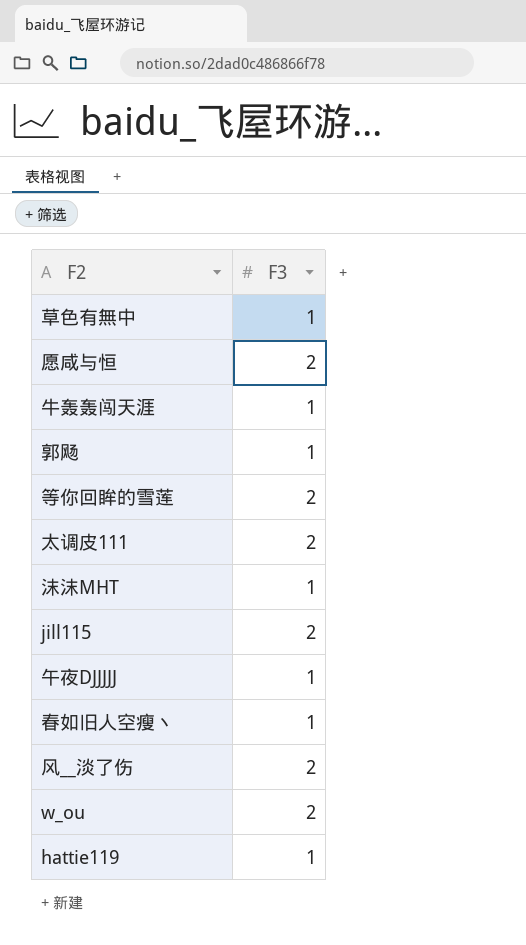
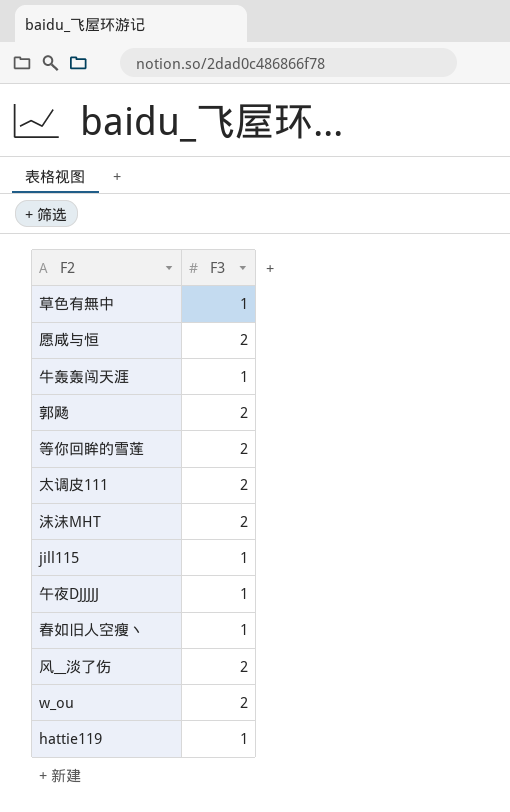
郭飏 | F3: 1 -> 2
沫沫MHT | F3: 1 -> 2
jill115 | F3: 2 -> 1

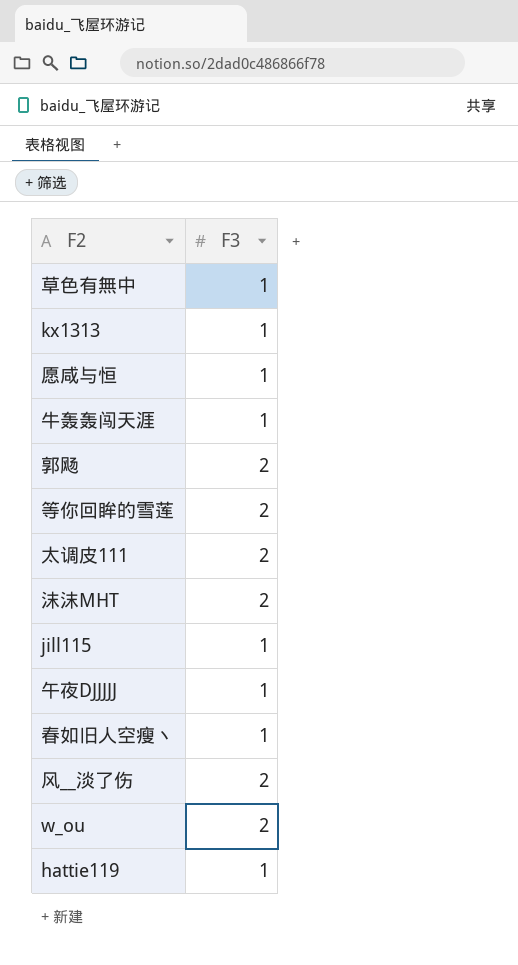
row kx1313: none -> 1
愿咸与恒 | F3: 2 -> 1

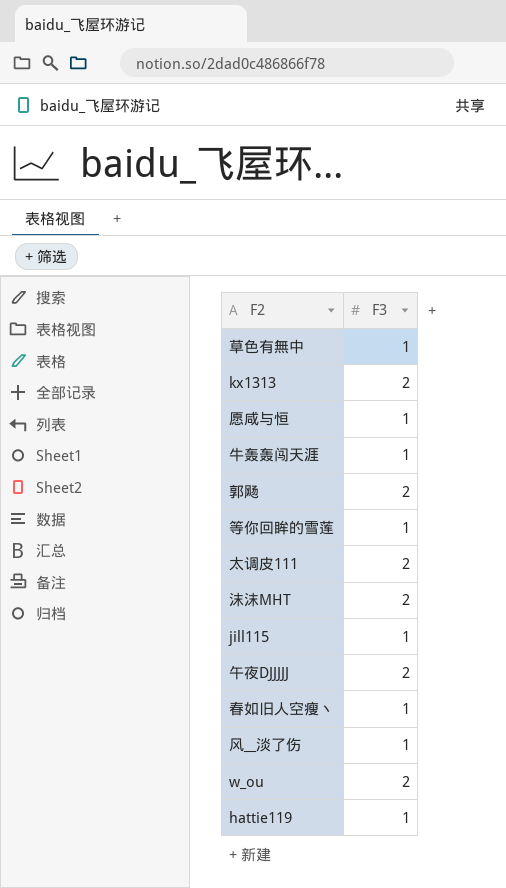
kx1313 | F3: 1 -> 2
等你回眸的雪莲 | F3: 2 -> 1
午夜DJJJJJ | F3: 1 -> 2
风__淡了伤 | F3: 2 -> 1

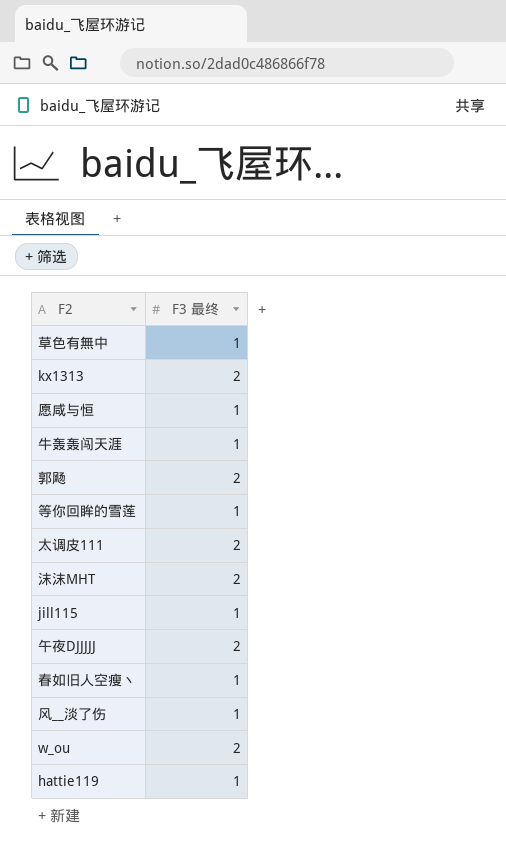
column name: F3 -> F3 最终

